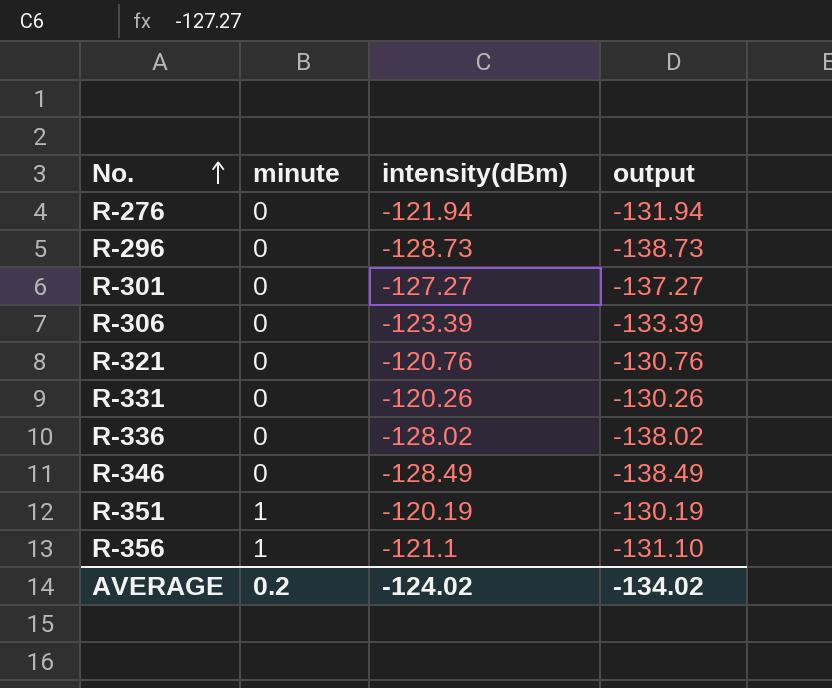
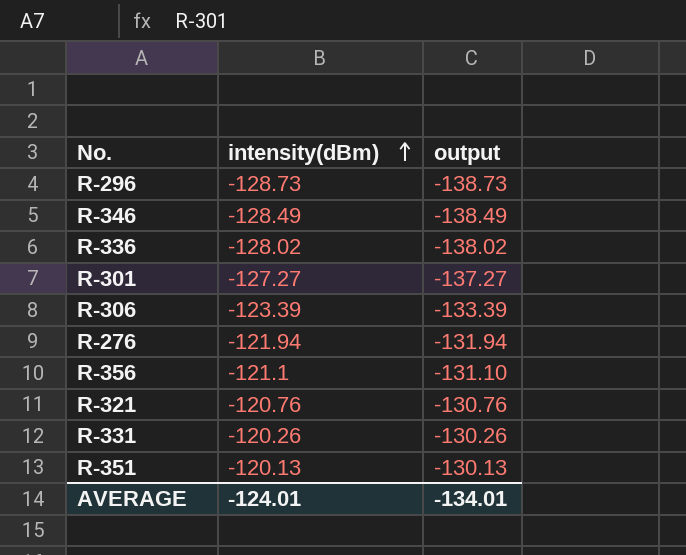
row order: No. ascending -> intensity(dBm) ascending
column minute | position: 2 -> none
R-351 | intensity(dBm): -120.19 -> -120.13
R-351 | output: -130.19 -> -130.13
AVERAGE | intensity(dBm): -124.02 -> -124.01
AVERAGE | output: -134.02 -> -134.01

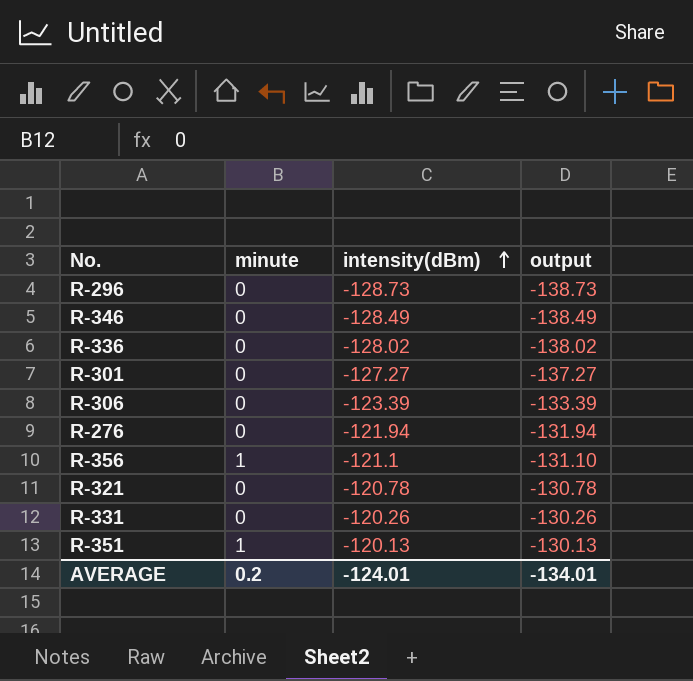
column minute | position: none -> 2
R-321 | intensity(dBm): -120.76 -> -120.78
R-321 | output: -130.76 -> -130.78

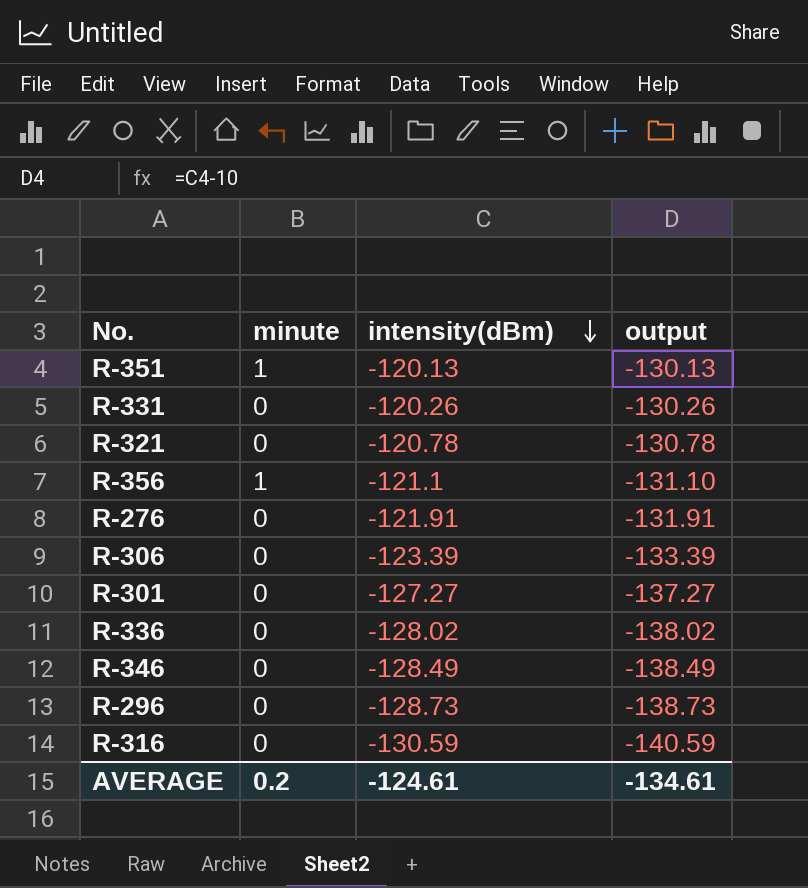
row order: intensity(dBm) ascending -> intensity(dBm) descending
R-276 | intensity(dBm): -121.94 -> -121.91
R-276 | output: -131.94 -> -131.91
row R-316: none -> 0 | -130.59 | -140.59
AVERAGE | intensity(dBm): -124.01 -> -124.61
AVERAGE | output: -134.01 -> -134.61

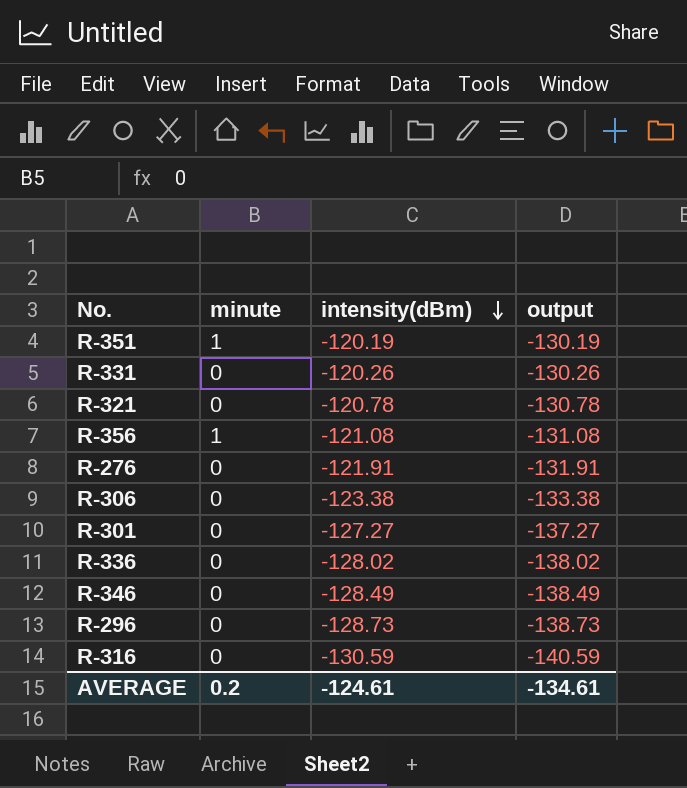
R-351 | intensity(dBm): -120.13 -> -120.19
R-351 | output: -130.13 -> -130.19
R-356 | intensity(dBm): -121.1 -> -121.08
R-356 | output: -131.10 -> -131.08
R-306 | intensity(dBm): -123.39 -> -123.38
R-306 | output: -133.39 -> -133.38

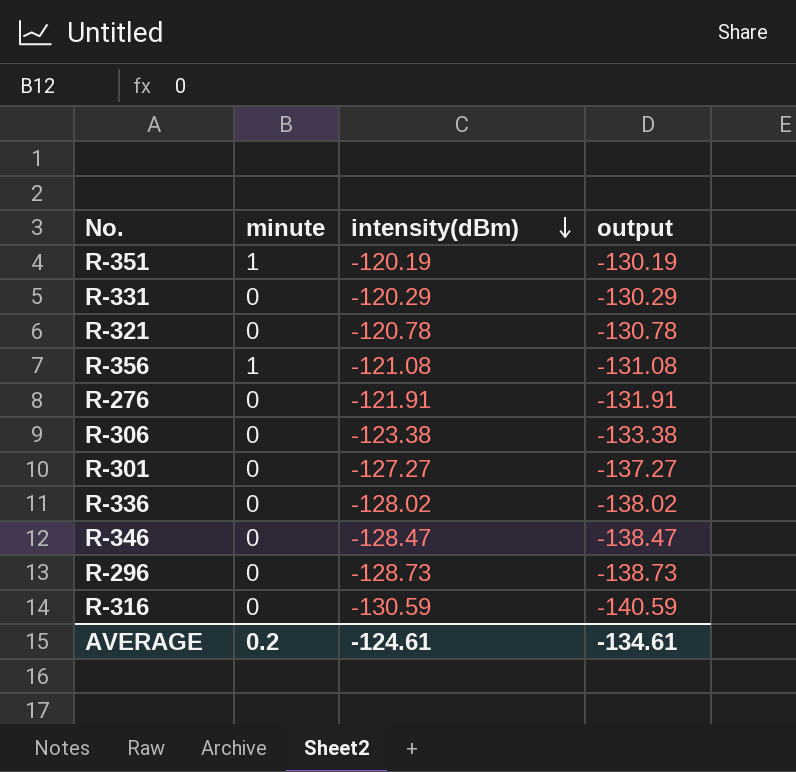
R-331 | intensity(dBm): -120.26 -> -120.29
R-331 | output: -130.26 -> -130.29
R-346 | intensity(dBm): -128.49 -> -128.47
R-346 | output: -138.49 -> -138.47

